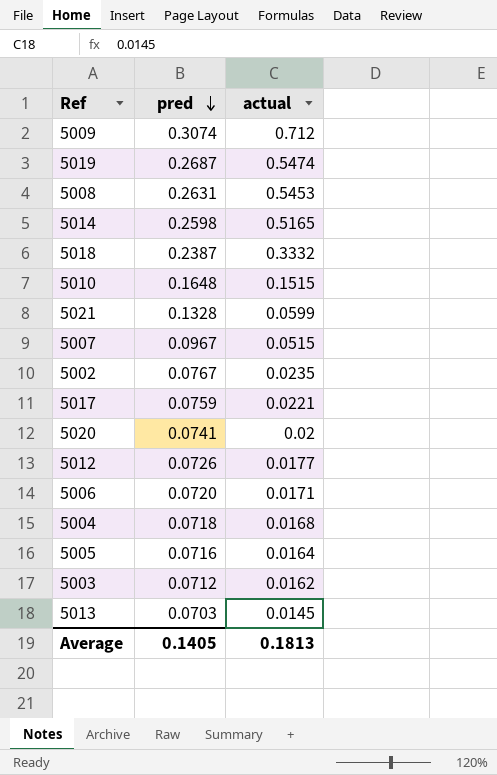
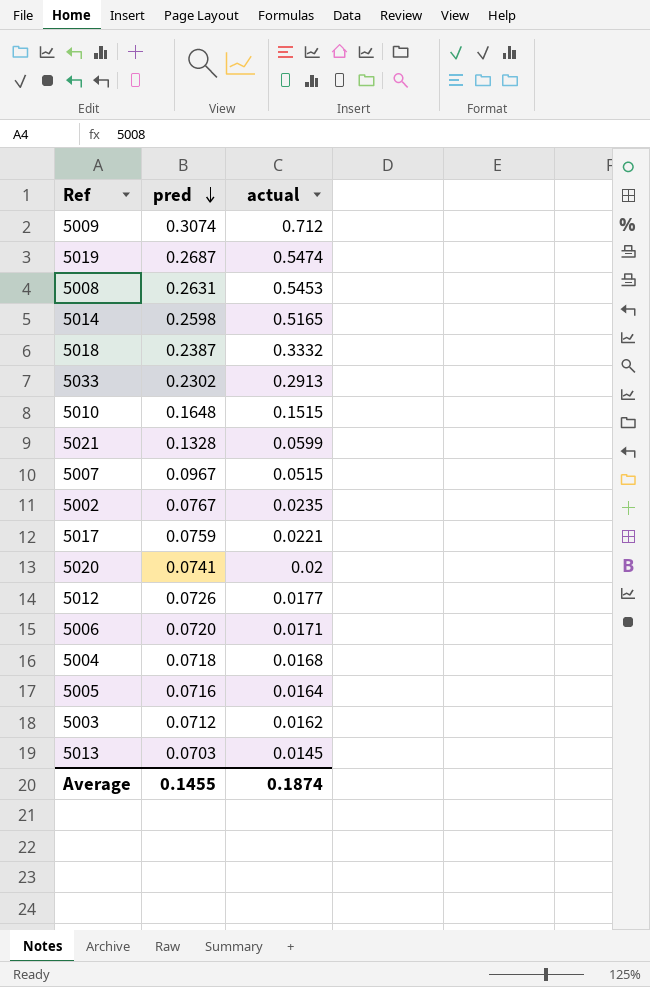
row 5033: none -> 0.2302 | 0.2913
Average | pred: 0.1405 -> 0.1455
Average | actual: 0.1813 -> 0.1874

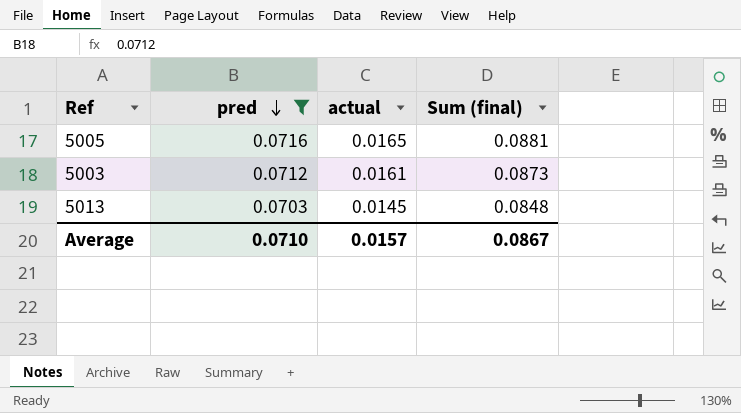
filter: none -> pred <= 0.0716
column Sum (final) | formula: none -> [pred] + [actual]
5005 | actual: 0.0164 -> 0.0165
5003 | actual: 0.0162 -> 0.0161
Average | pred: 0.1455 -> 0.0710
Average | actual: 0.1874 -> 0.0157

